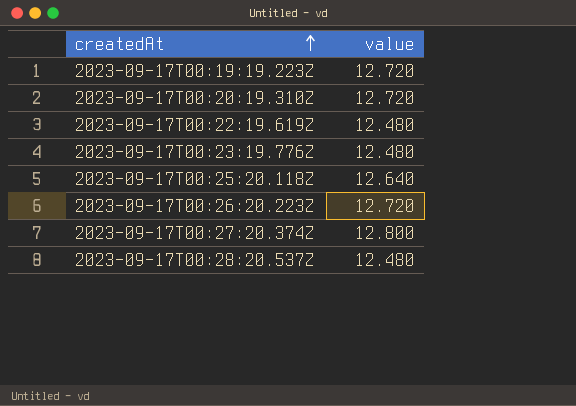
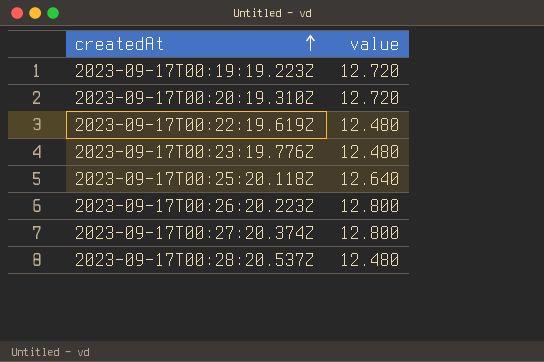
2023-09-17T00:26:20.223Z | value: 12.720 -> 12.800

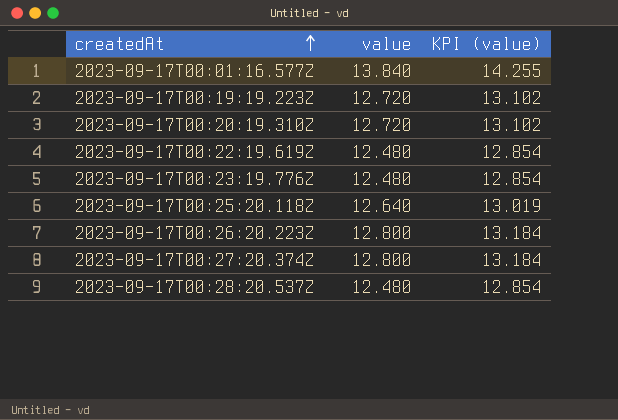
column KPI (value) | formula: none -> [value] * 1.03
row 2023-09-17T00:01:16.577Z: none -> 13.840 | 14.255

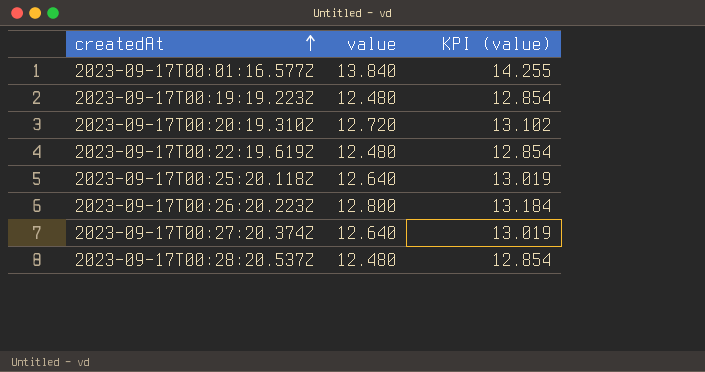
row 2023-09-17T00:23:19.776Z: 12.480 | 12.854 -> none
2023-09-17T00:19:19.223Z | value: 12.720 -> 12.480
2023-09-17T00:19:19.223Z | KPI (value): 13.102 -> 12.854
2023-09-17T00:27:20.374Z | value: 12.800 -> 12.640
2023-09-17T00:27:20.374Z | KPI (value): 13.184 -> 13.019

